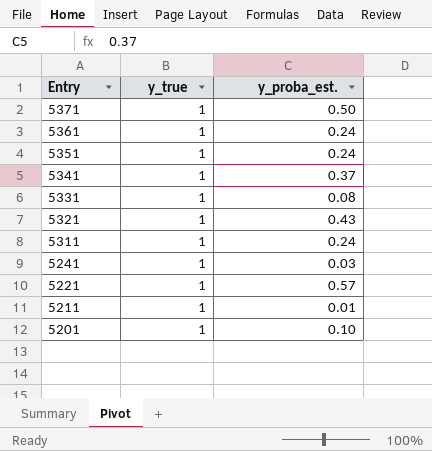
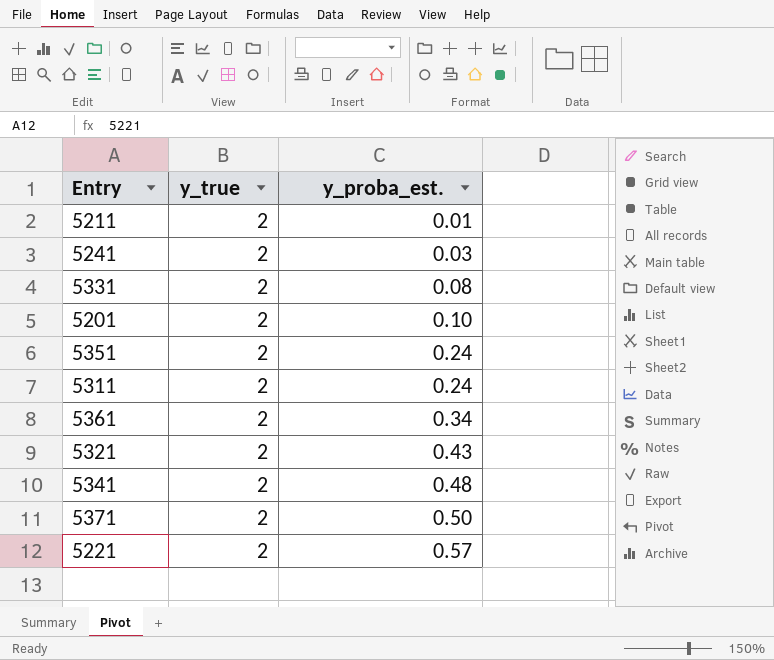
row order: Entry descending -> y_proba_est. ascending
5211 | y_true: 1 -> 2
5241 | y_true: 1 -> 2
5331 | y_true: 1 -> 2
5201 | y_true: 1 -> 2
5351 | y_true: 1 -> 2
5311 | y_true: 1 -> 2
5361 | y_true: 1 -> 2
5361 | y_proba_est.: 0.24 -> 0.34
5321 | y_true: 1 -> 2
5341 | y_true: 1 -> 2
5341 | y_proba_est.: 0.37 -> 0.48
5371 | y_true: 1 -> 2
5221 | y_true: 1 -> 2

